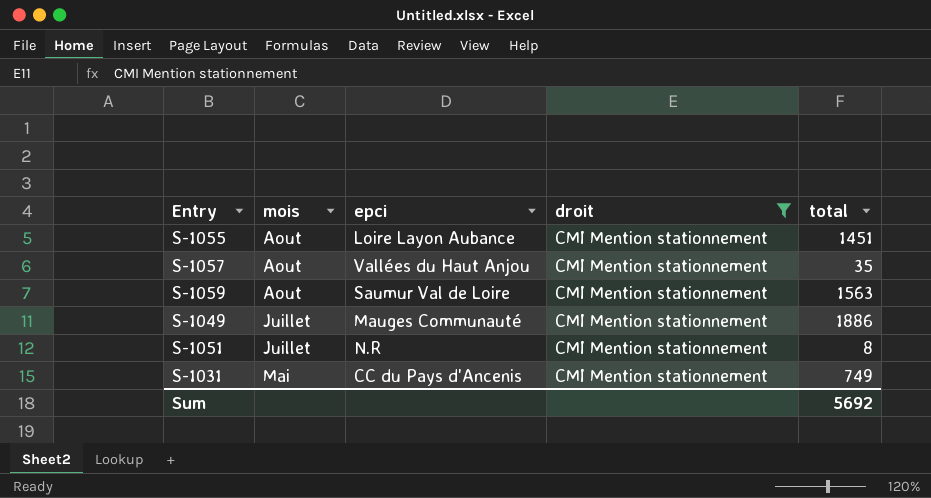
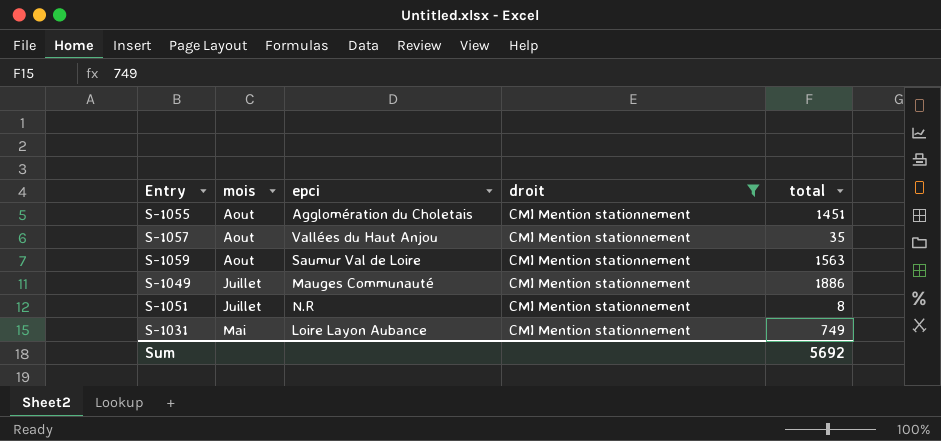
S-1055 | epci: Loire Layon Aubance -> Agglomération du Choletais
S-1031 | epci: CC du Pays d'Ancenis -> Loire Layon Aubance

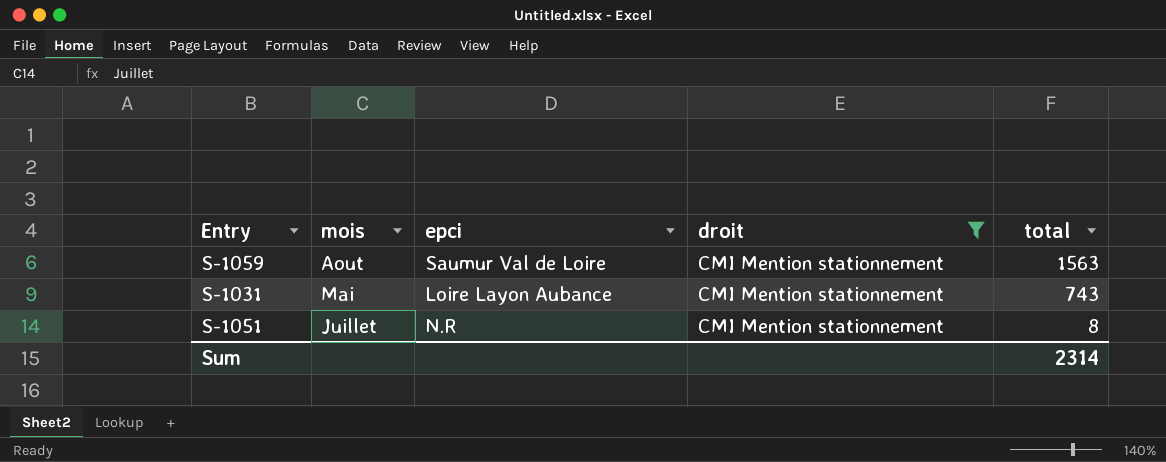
row order: mois ascending -> total descending
row S-1055: Aout | Agglomération du Choletais | CMI Mention stationnement | 1451 -> none
row S-1057: Aout | Vallées du Haut Anjou | CMI Mention stationnement | 35 -> none
row S-1049: Juillet | Mauges Communauté | CMI Mention stationnement | 1886 -> none
S-1031 | total: 749 -> 743
Sum | total: 5692 -> 2314

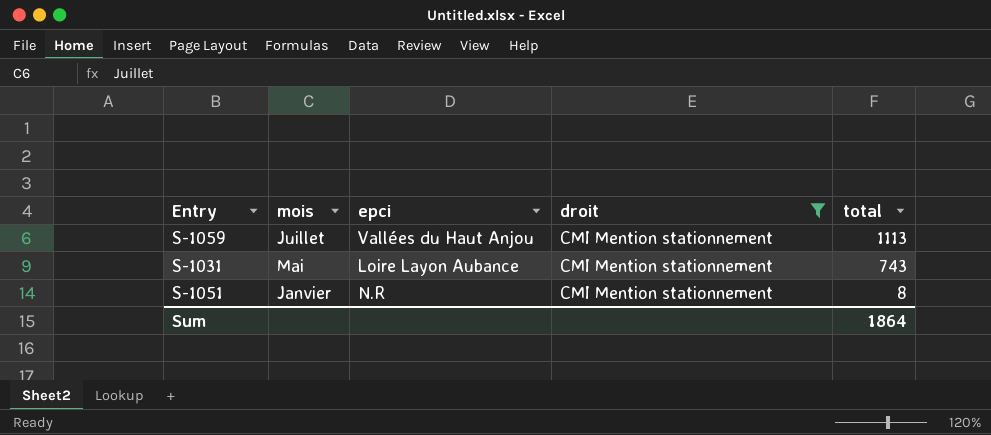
S-1059 | mois: Aout -> Juillet
S-1059 | epci: Saumur Val de Loire -> Vallées du Haut Anjou
S-1059 | total: 1563 -> 1113
S-1051 | mois: Juillet -> Janvier
Sum | total: 2314 -> 1864

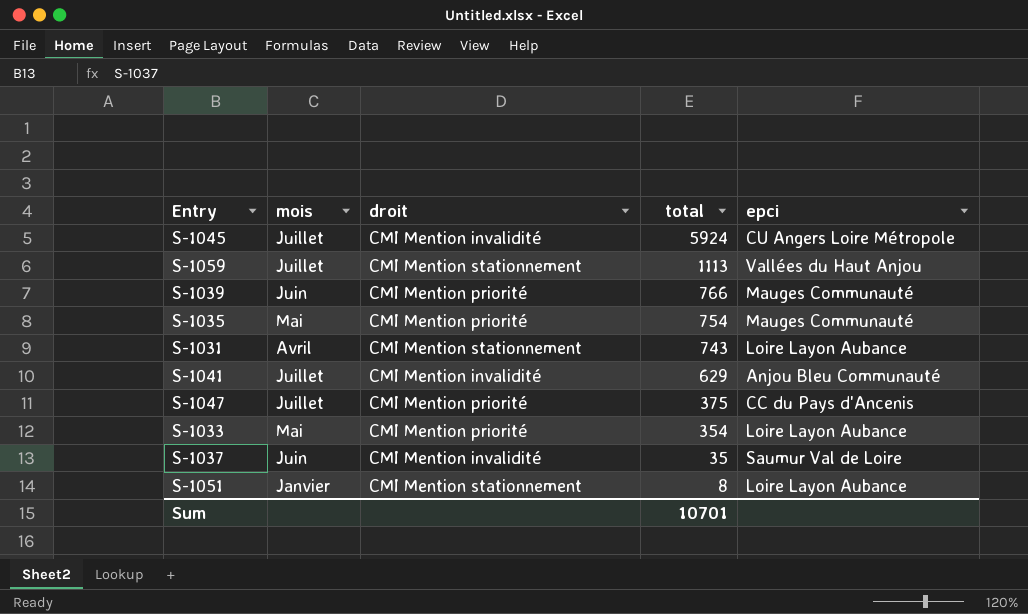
filter: droit = CMI Mention stationnement -> none
column epci | position: 3 -> 5
S-1031 | mois: Mai -> Avril
S-1051 | epci: N.R -> Loire Layon Aubance
Sum | total: 1864 -> 10701

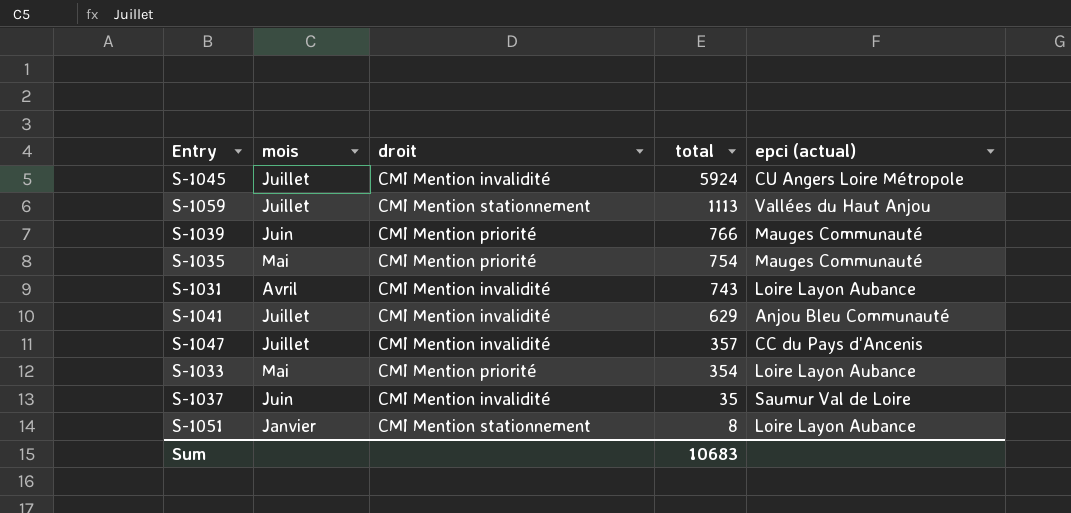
column name: epci -> epci (actual)
S-1031 | droit: CMI Mention stationnement -> CMI Mention invalidité
S-1047 | droit: CMI Mention priorité -> CMI Mention invalidité
S-1047 | total: 375 -> 357
Sum | total: 10701 -> 10683

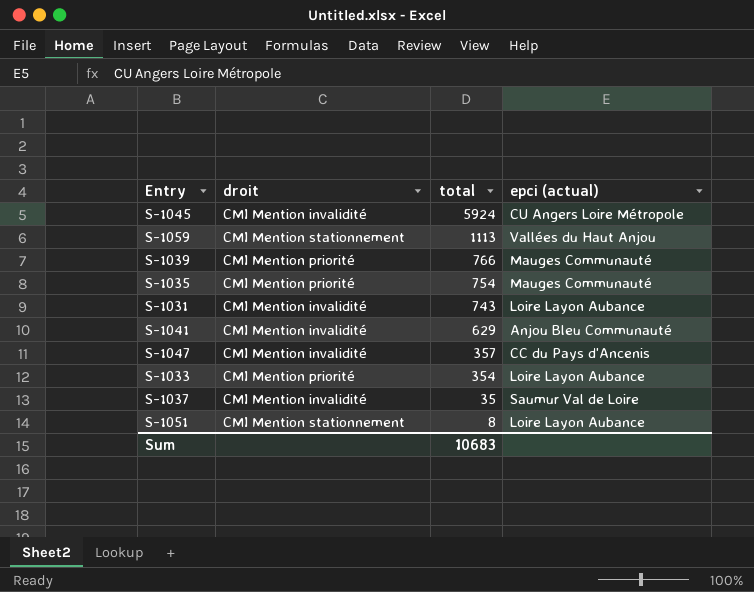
column mois | position: 2 -> none

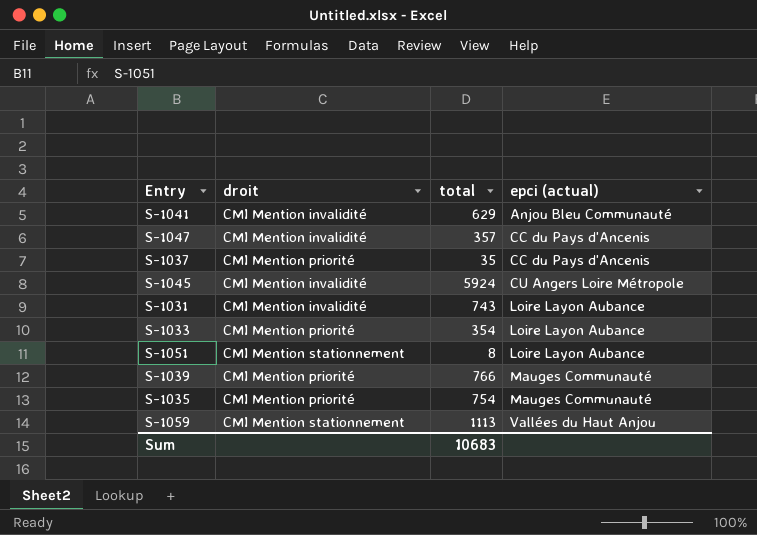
row order: total descending -> epci (actual) ascending
S-1037 | droit: CMI Mention invalidité -> CMI Mention priorité
S-1037 | epci (actual): Saumur Val de Loire -> CC du Pays d'Ancenis

